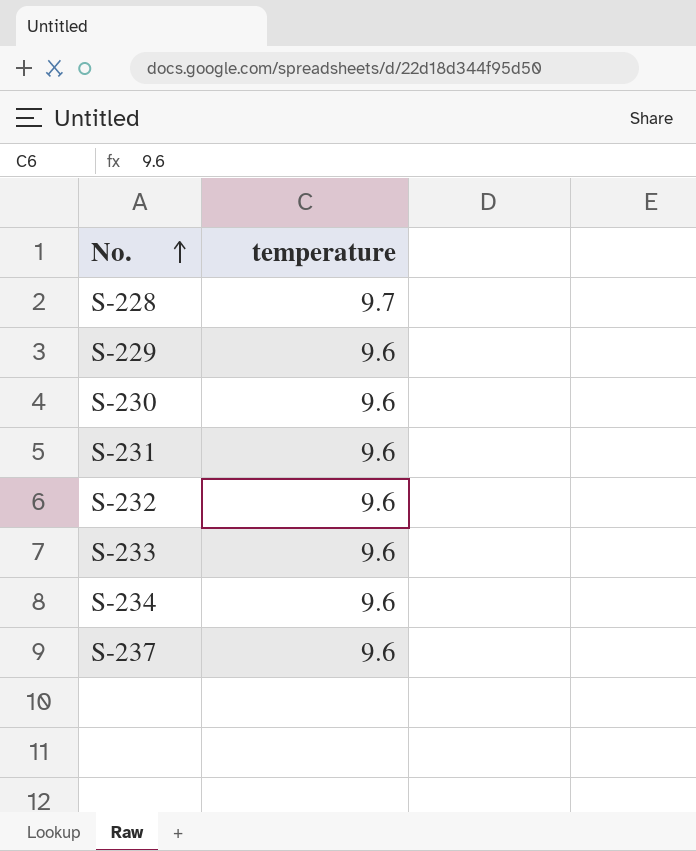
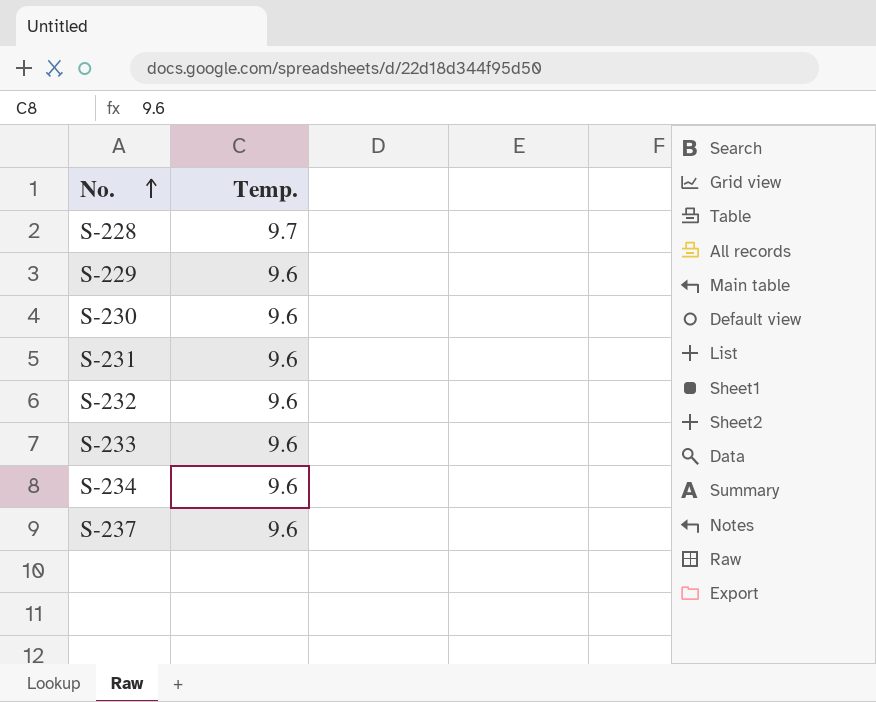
column name: temperature -> Temp.

